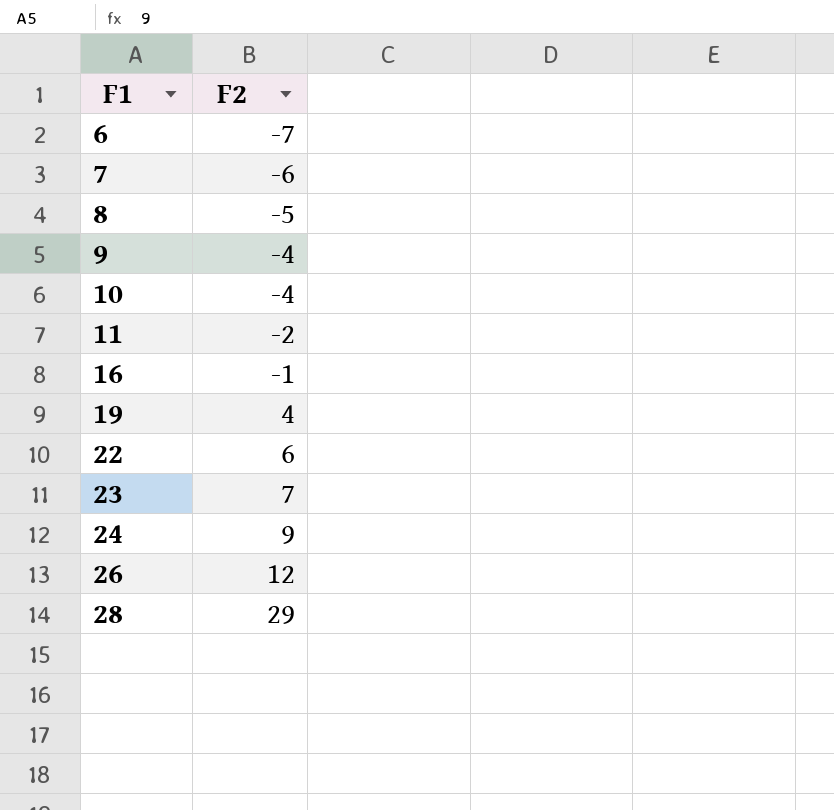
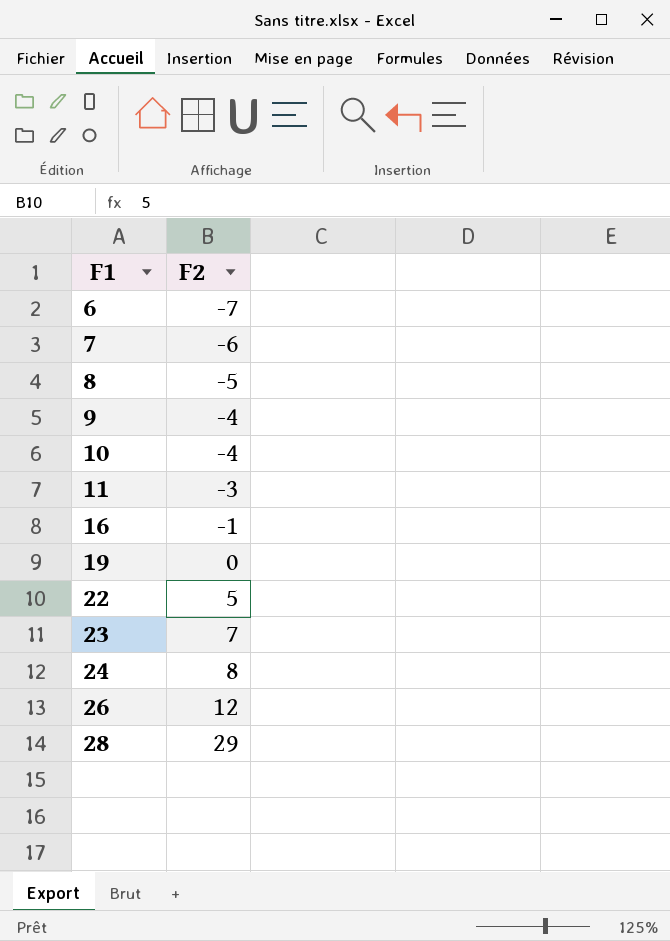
11 | F2: -2 -> -3
19 | F2: 4 -> 0
22 | F2: 6 -> 5
24 | F2: 9 -> 8

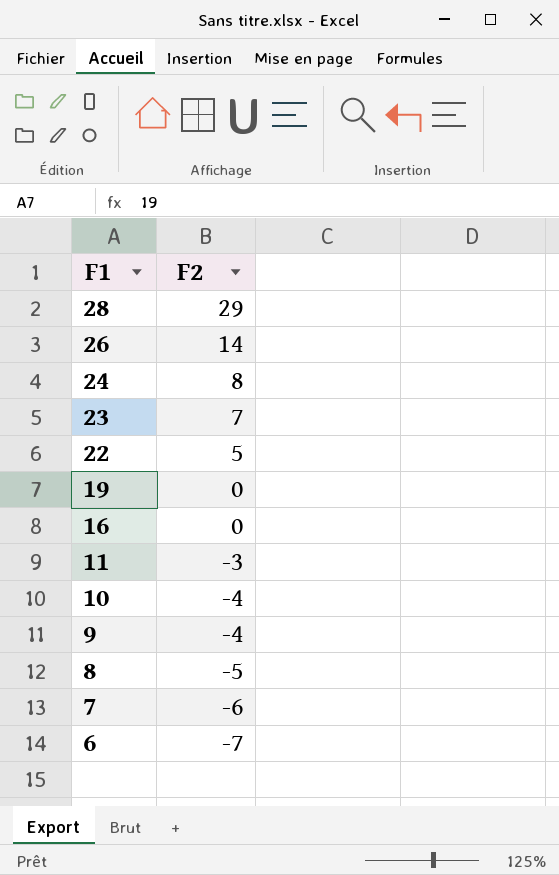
row order: F1 ascending -> F1 descending
26 | F2: 12 -> 14
16 | F2: -1 -> 0

